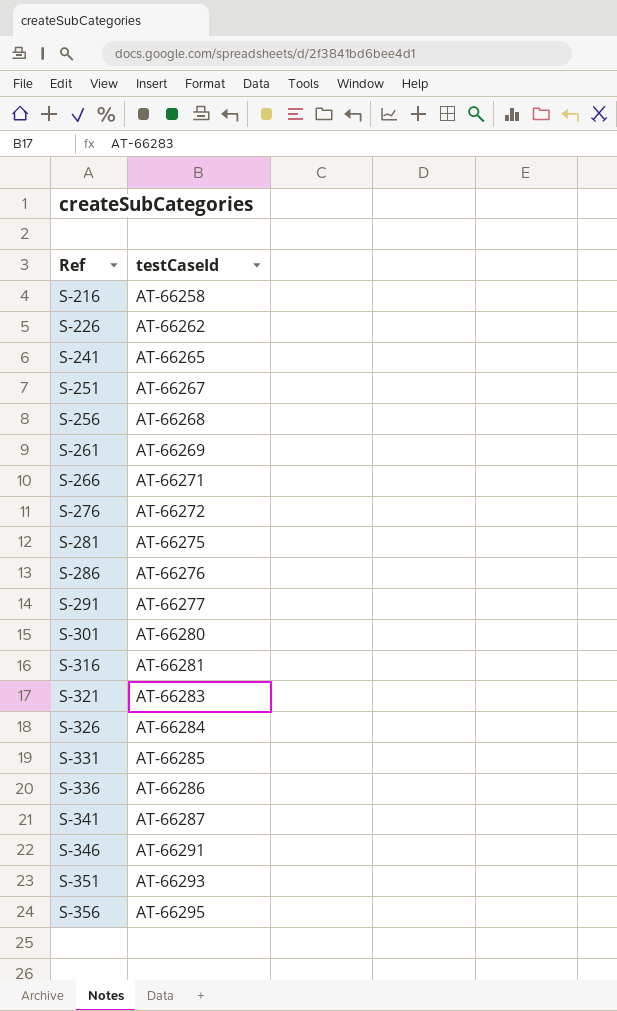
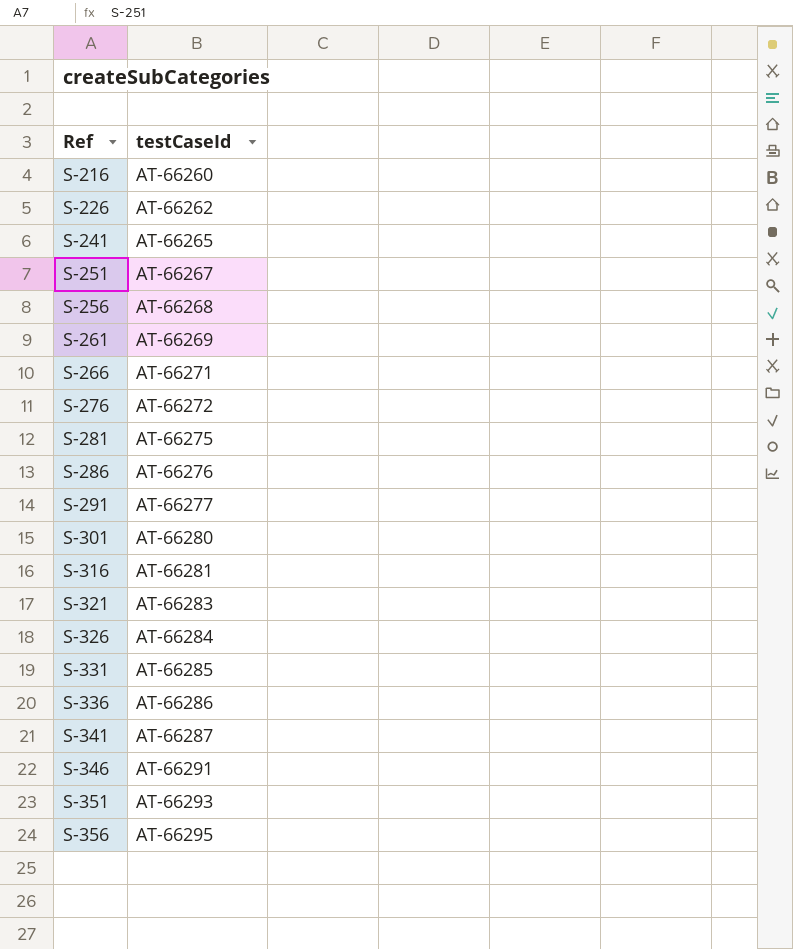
S-216 | testCaseId: AT-66258 -> AT-66260

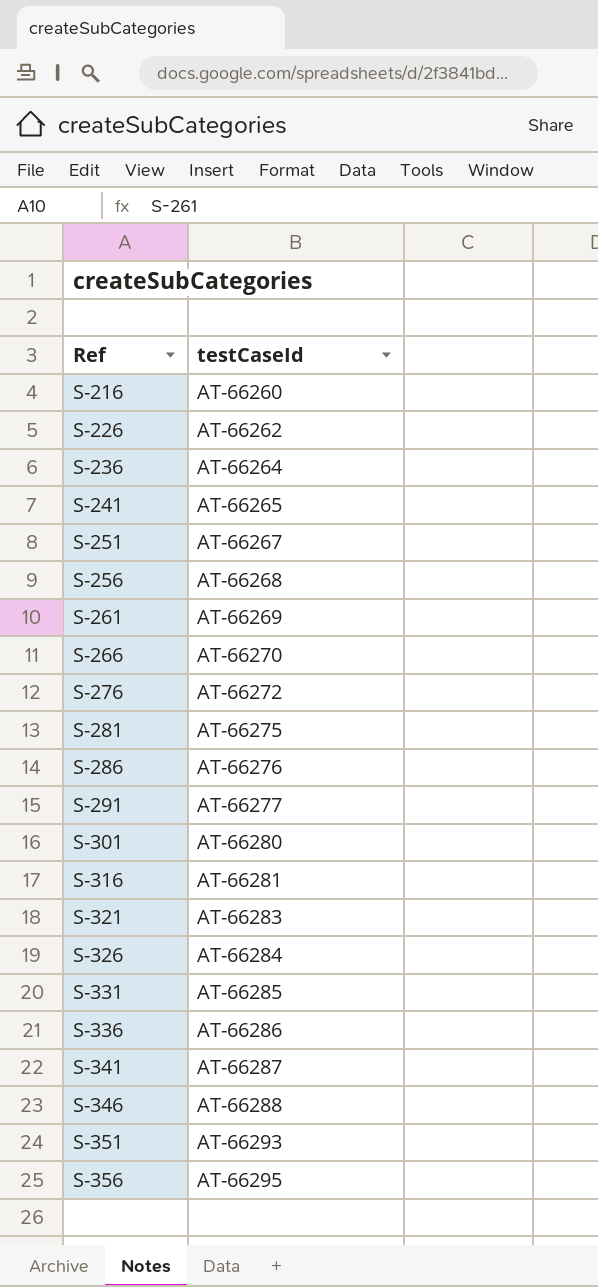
row S-236: none -> AT-66264
S-266 | testCaseId: AT-66271 -> AT-66270
S-346 | testCaseId: AT-66291 -> AT-66288

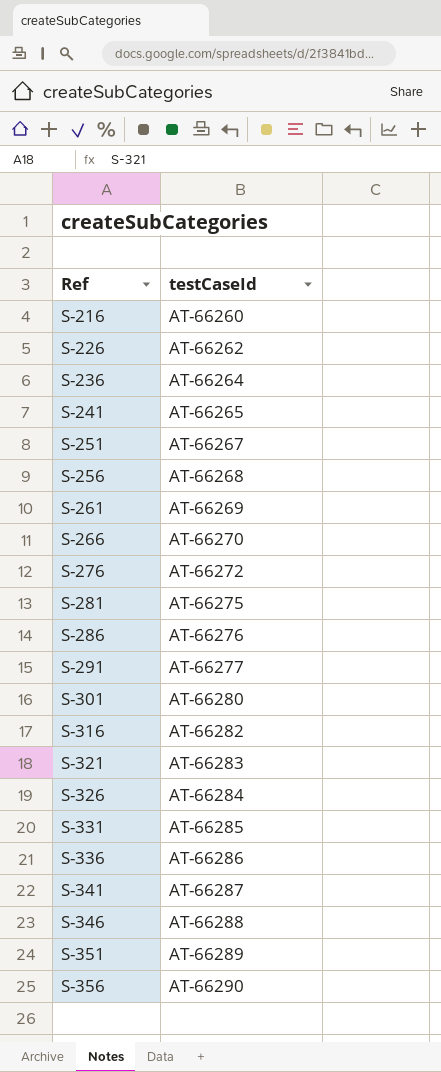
S-316 | testCaseId: AT-66281 -> AT-66282
S-351 | testCaseId: AT-66293 -> AT-66289
S-356 | testCaseId: AT-66295 -> AT-66290

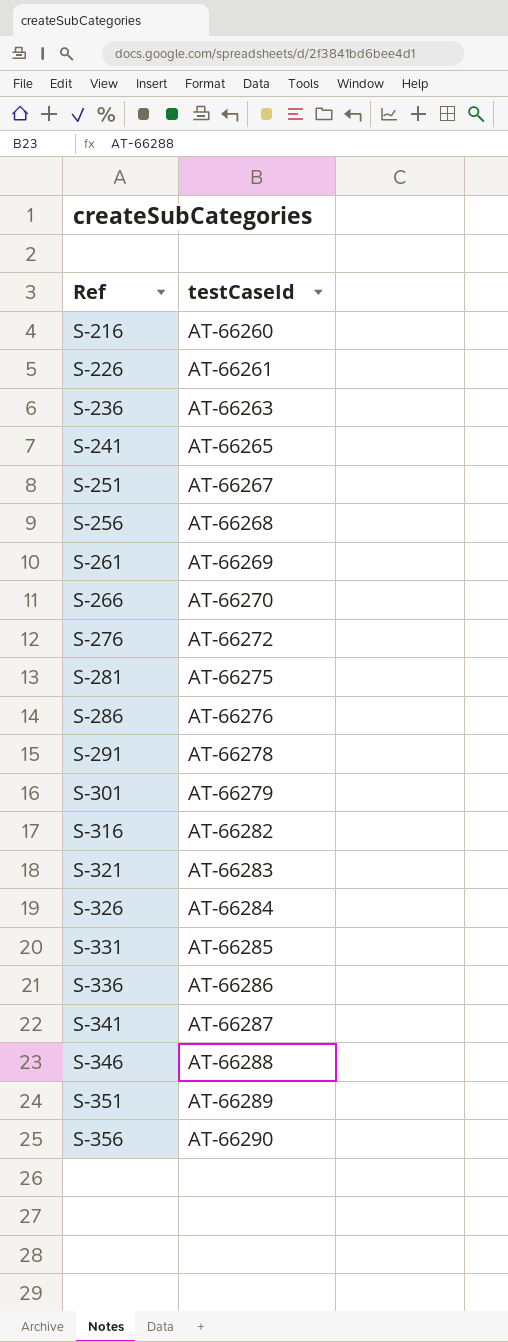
S-226 | testCaseId: AT-66262 -> AT-66261
S-236 | testCaseId: AT-66264 -> AT-66263
S-291 | testCaseId: AT-66277 -> AT-66278
S-301 | testCaseId: AT-66280 -> AT-66279

